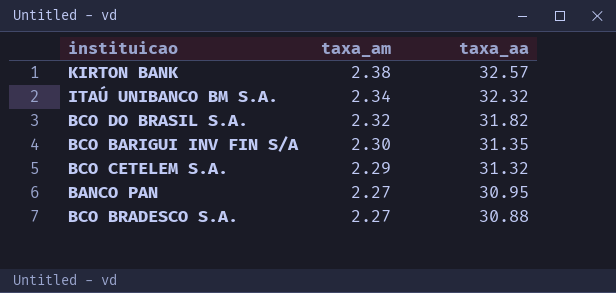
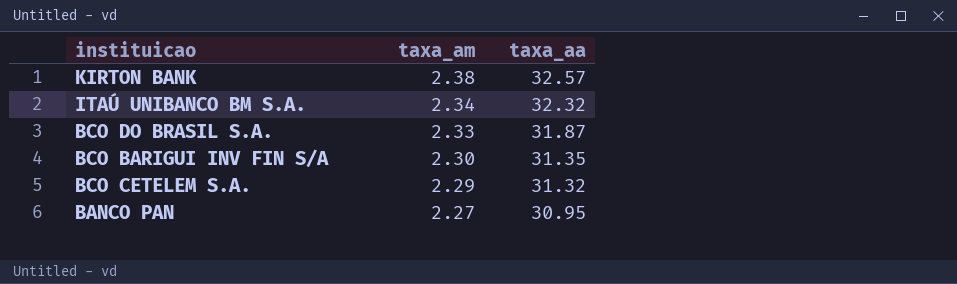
row BCO BRADESCO S.A.: 2.27 | 30.88 -> none
BCO DO BRASIL S.A. | taxa_am: 2.32 -> 2.33
BCO DO BRASIL S.A. | taxa_aa: 31.82 -> 31.87

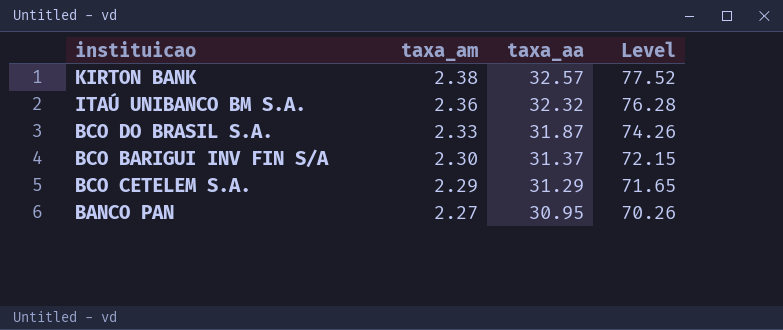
column Level | formula: none -> [taxa_am] * [taxa_aa]
ITAÚ UNIBANCO BM S.A. | taxa_am: 2.34 -> 2.36
BCO BARIGUI INV FIN S/A | taxa_aa: 31.35 -> 31.37
BCO CETELEM S.A. | taxa_aa: 31.32 -> 31.29

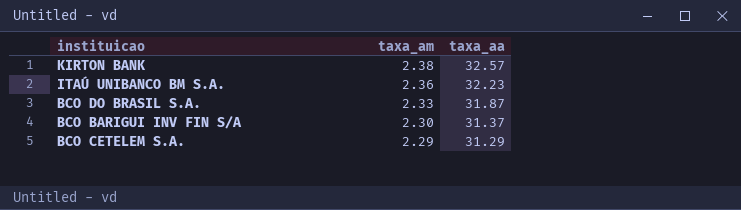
column Level | formula: [taxa_am] * [taxa_aa] -> none
row BANCO PAN: 2.27 | 30.95 | 70.26 -> none
ITAÚ UNIBANCO BM S.A. | taxa_aa: 32.32 -> 32.23

